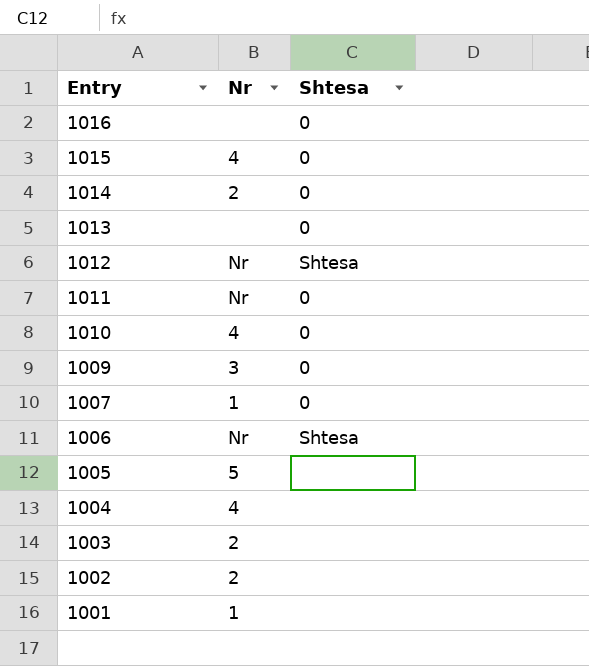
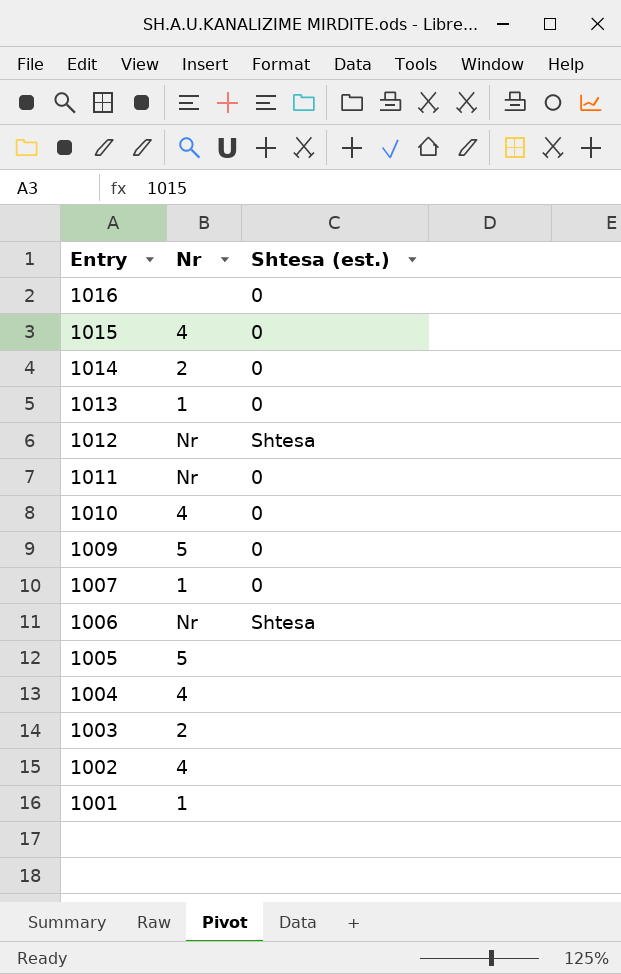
column name: Shtesa -> Shtesa (est.)
1013 | Nr: none -> 1
1009 | Nr: 3 -> 5
1002 | Nr: 2 -> 4

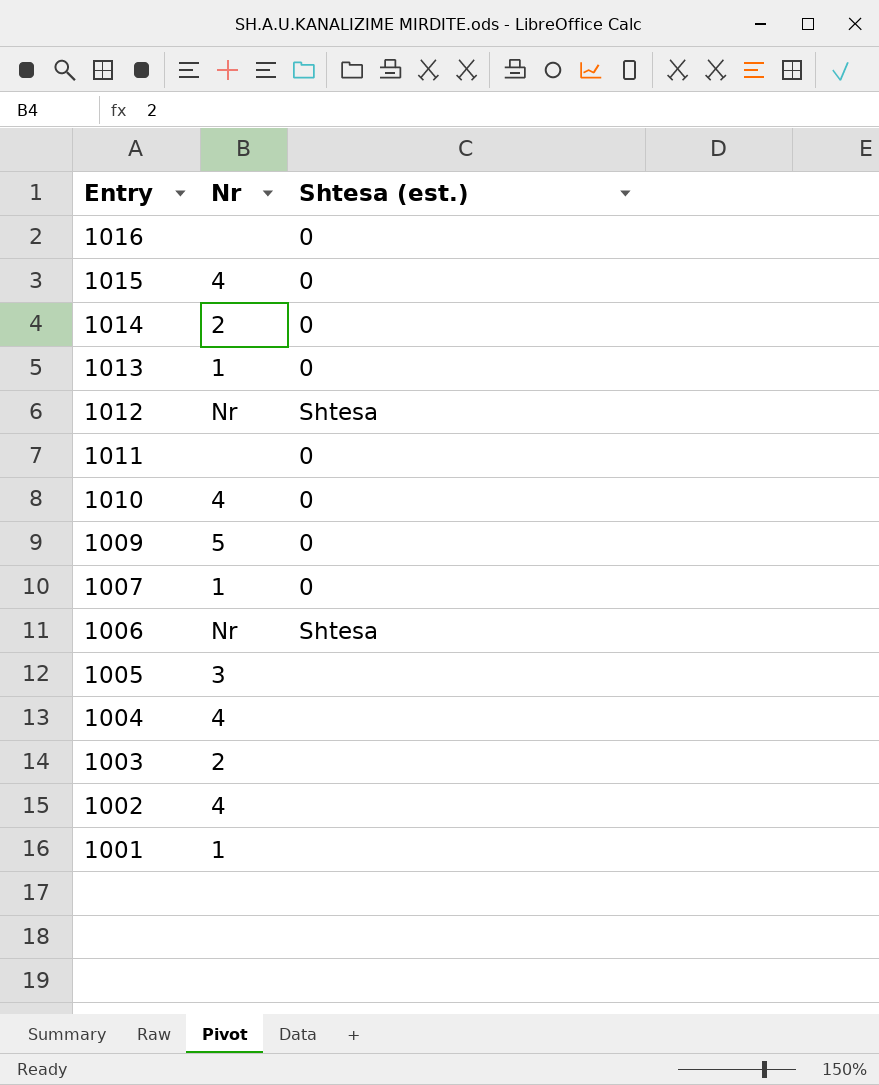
1011 | Nr: Nr -> none
1005 | Nr: 5 -> 3

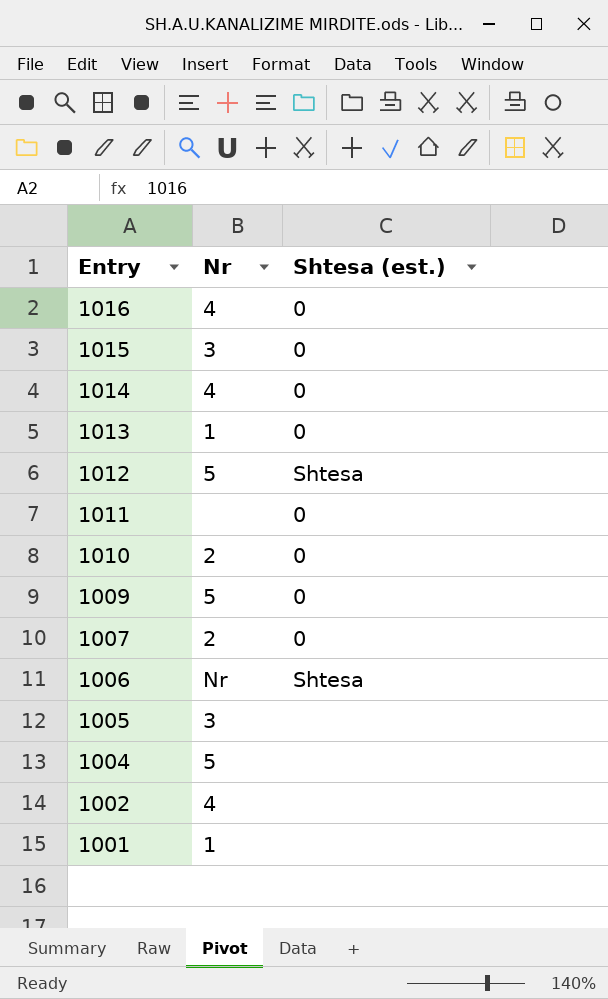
row 1003: 2 | none -> none
1016 | Nr: none -> 4
1015 | Nr: 4 -> 3
1014 | Nr: 2 -> 4
1012 | Nr: Nr -> 5
1010 | Nr: 4 -> 2
1007 | Nr: 1 -> 2
1004 | Nr: 4 -> 5

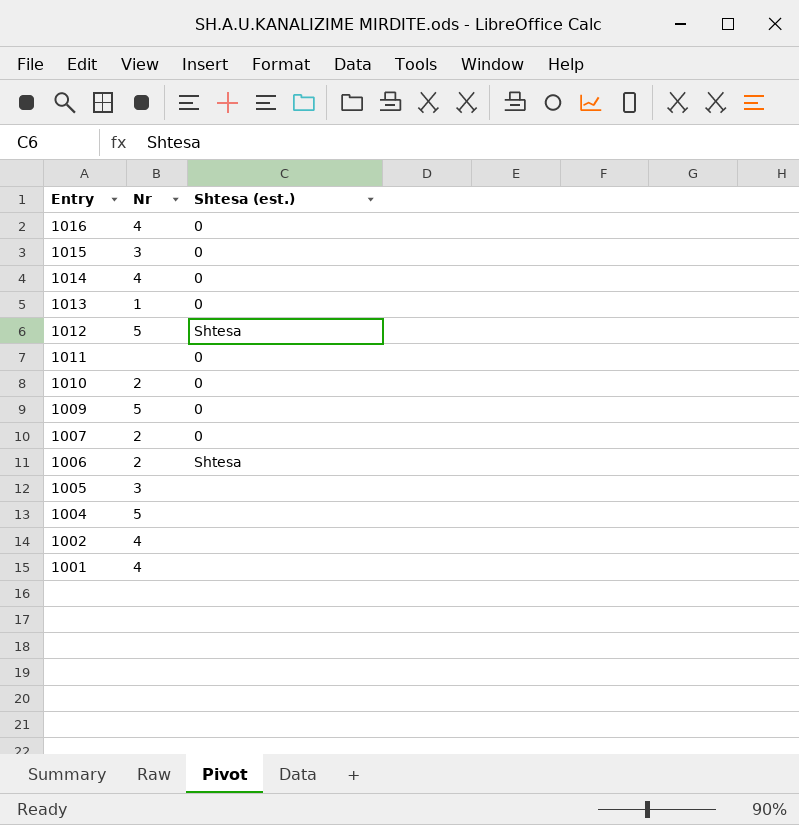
1006 | Nr: Nr -> 2
1001 | Nr: 1 -> 4

